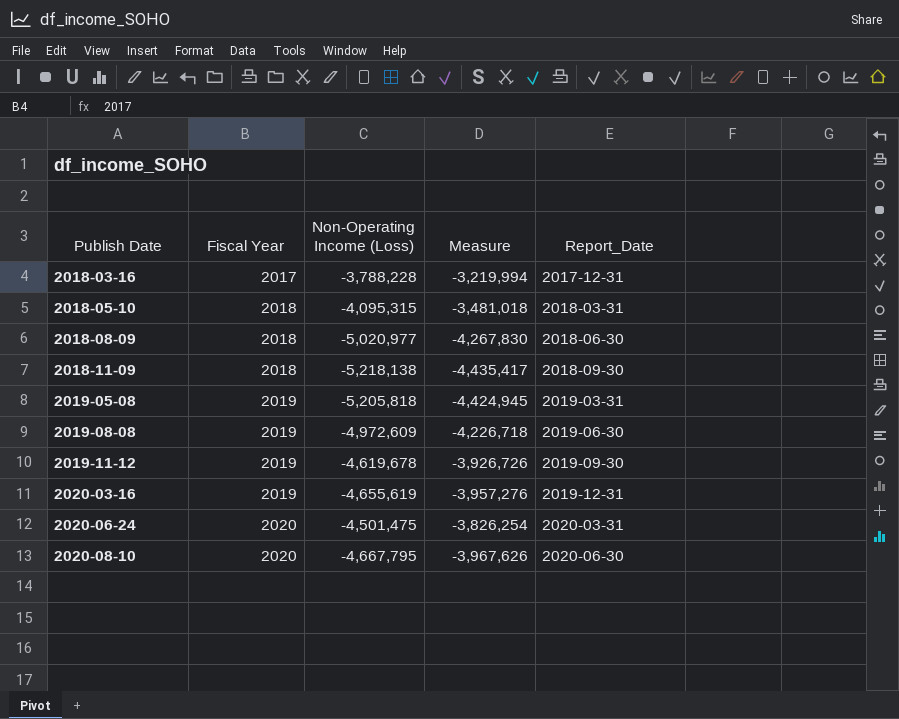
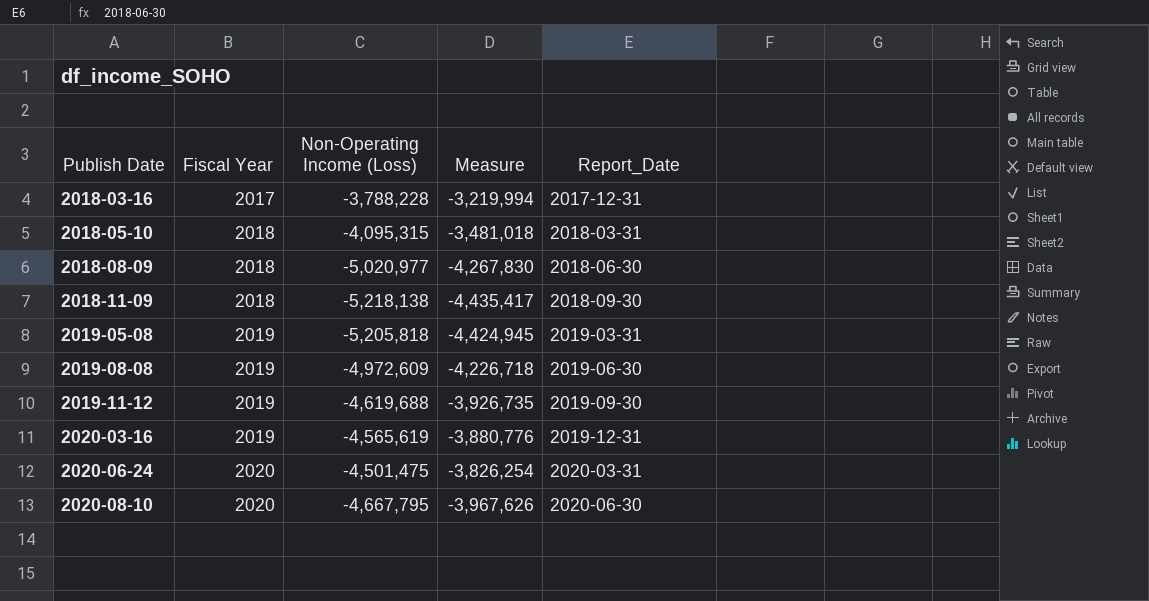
2019-11-12 | Non-Operating Income (Loss): -4,619,678 -> -4,619,688
2019-11-12 | Measure: -3,926,726 -> -3,926,735
2020-03-16 | Non-Operating Income (Loss): -4,655,619 -> -4,565,619
2020-03-16 | Measure: -3,957,276 -> -3,880,776

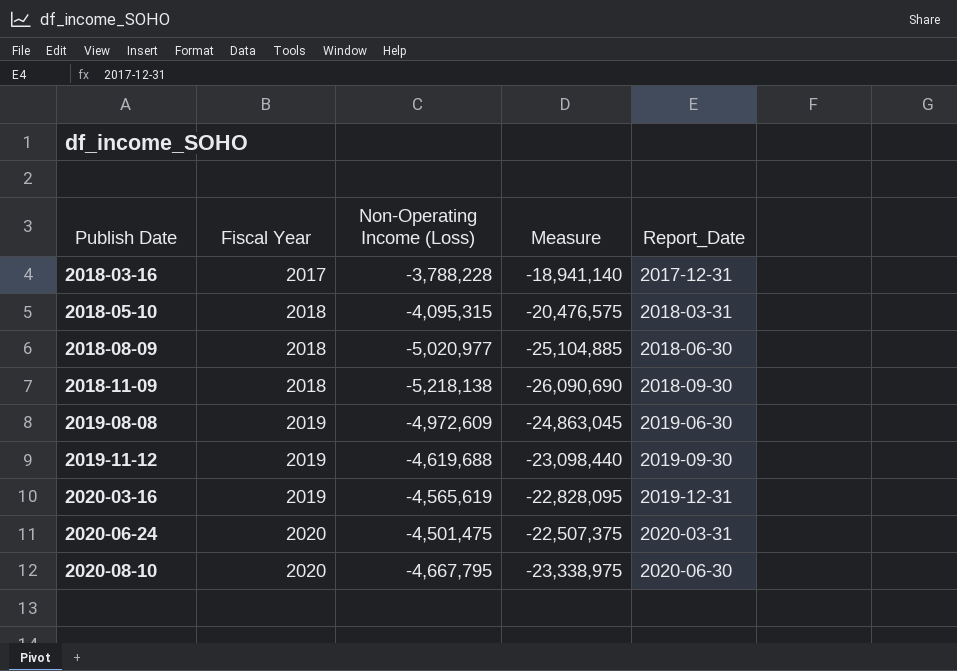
column Measure | formula: [Non-Operating Income (Loss)] * 0.85 -> [Non-Operating Income (Loss)] * 5
row 2019-05-08: 2019 | -5,205,818 | -4,424,945 | 2019-03-31 -> none

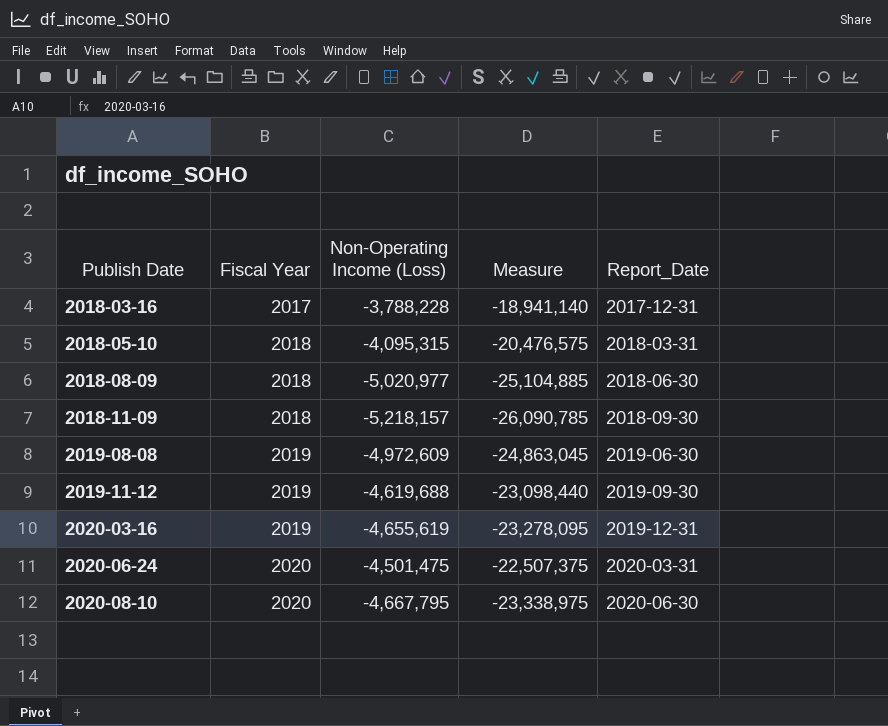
2018-11-09 | Non-Operating Income (Loss): -5,218,138 -> -5,218,157
2018-11-09 | Measure: -26,090,690 -> -26,090,785
2020-03-16 | Non-Operating Income (Loss): -4,565,619 -> -4,655,619
2020-03-16 | Measure: -22,828,095 -> -23,278,095

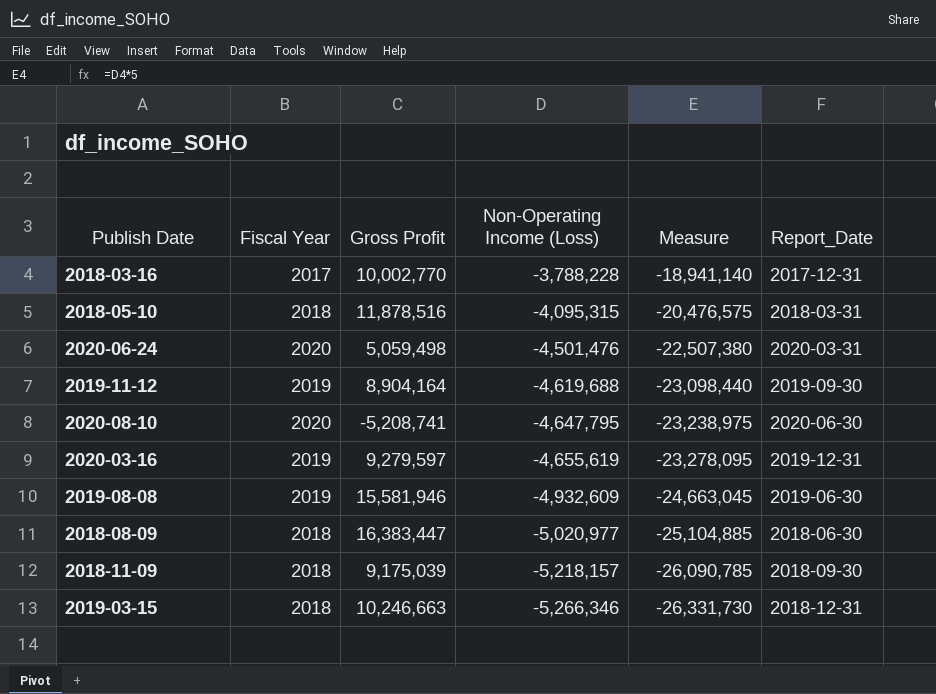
row order: Publish Date ascending -> Non-Operating Income (Loss) descending
column Gross Profit | position: none -> 3
2020-06-24 | Non-Operating Income (Loss): -4,501,475 -> -4,501,476
2020-06-24 | Measure: -22,507,375 -> -22,507,380
2020-08-10 | Non-Operating Income (Loss): -4,667,795 -> -4,647,795
2020-08-10 | Measure: -23,338,975 -> -23,238,975
2019-08-08 | Non-Operating Income (Loss): -4,972,609 -> -4,932,609
2019-08-08 | Measure: -24,863,045 -> -24,663,045
row 2019-03-15: none -> 2018 | 10,246,663 | -5,266,346 | -26,331,730 | 2018-12-31

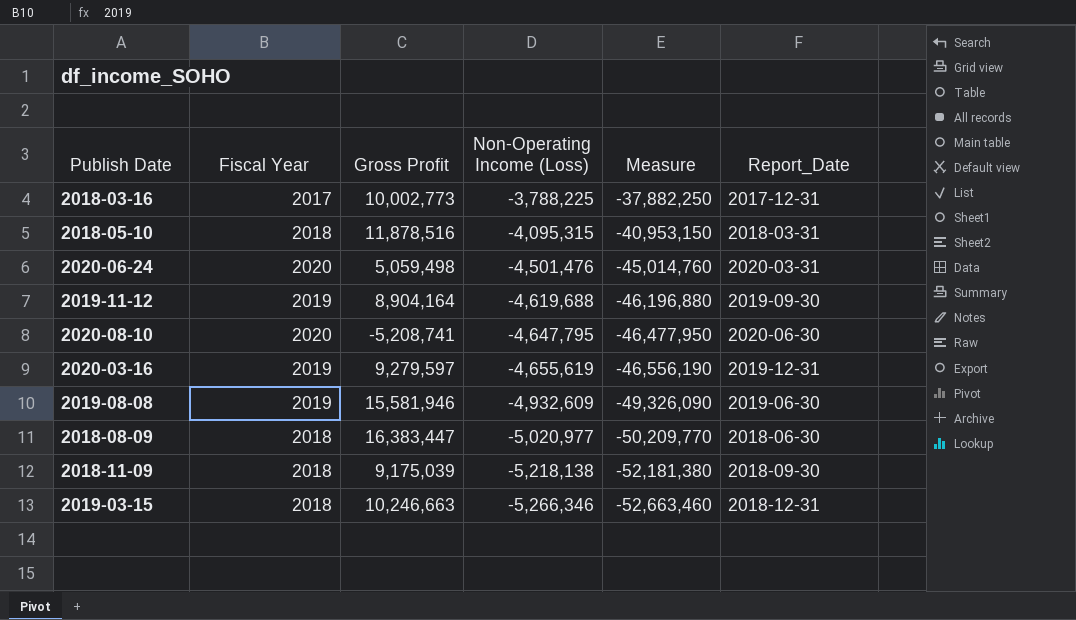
column Measure | formula: [Non-Operating Income (Loss)] * 5 -> [Non-Operating Income (Loss)] * 10
2018-03-16 | Gross Profit: 10,002,770 -> 10,002,773
2018-03-16 | Non-Operating Income (Loss): -3,788,228 -> -3,788,225
2018-11-09 | Non-Operating Income (Loss): -5,218,157 -> -5,218,138

